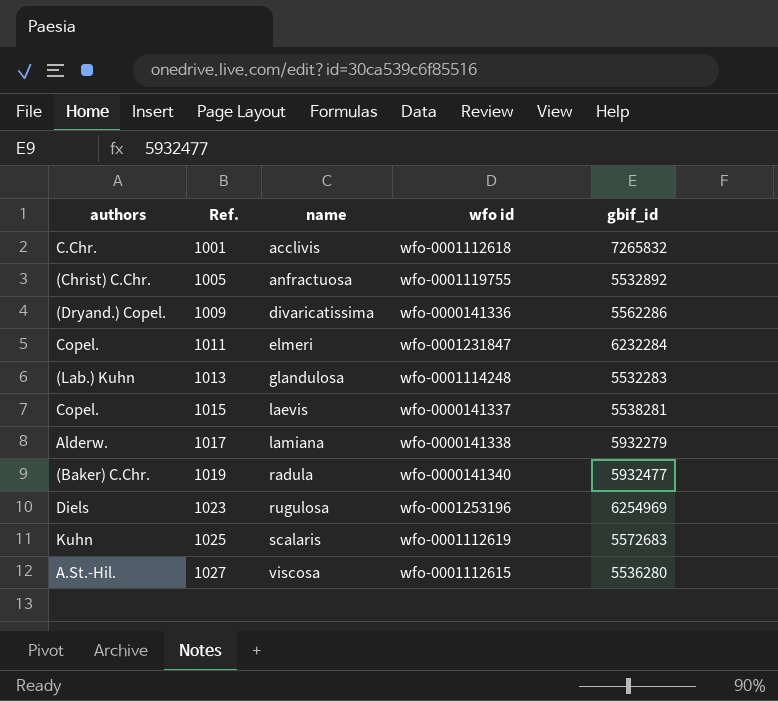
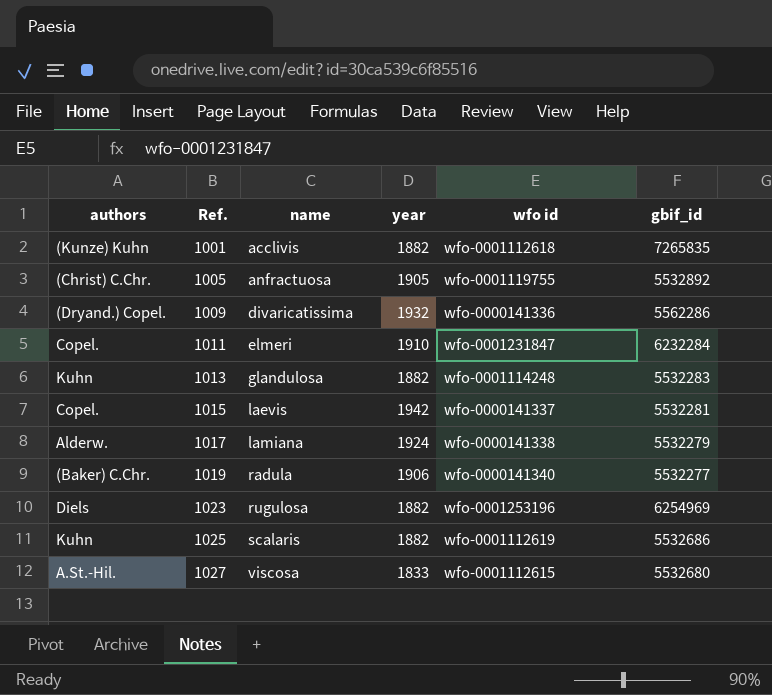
column year | position: none -> 4
1001 | authors: C.Chr. -> (Kunze) Kuhn
1001 | gbif_id: 7265832 -> 7265835
1013 | authors: (Lab.) Kuhn -> Kuhn
1015 | gbif_id: 5538281 -> 5532281
1017 | gbif_id: 5932279 -> 5532279
1019 | gbif_id: 5932477 -> 5532277
1025 | gbif_id: 5572683 -> 5532686
1027 | gbif_id: 5536280 -> 5532680

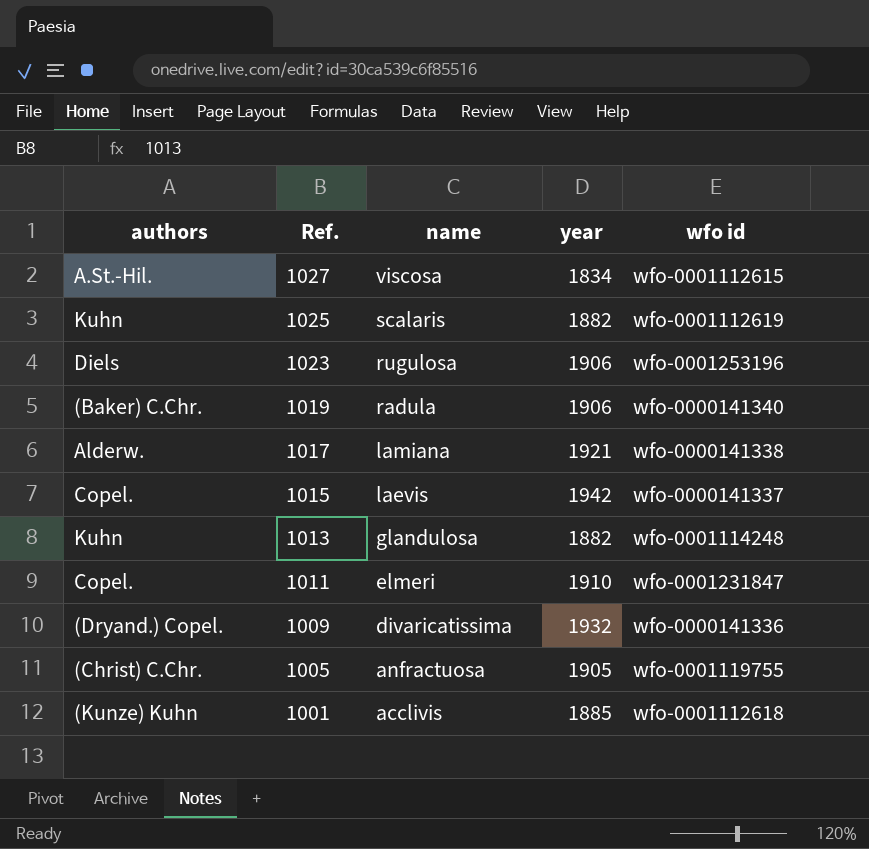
row order: Ref. ascending -> Ref. descending
column gbif_id | position: 6 -> none
1027 | year: 1833 -> 1834
1023 | year: 1882 -> 1906
1017 | year: 1924 -> 1921
1001 | year: 1882 -> 1885

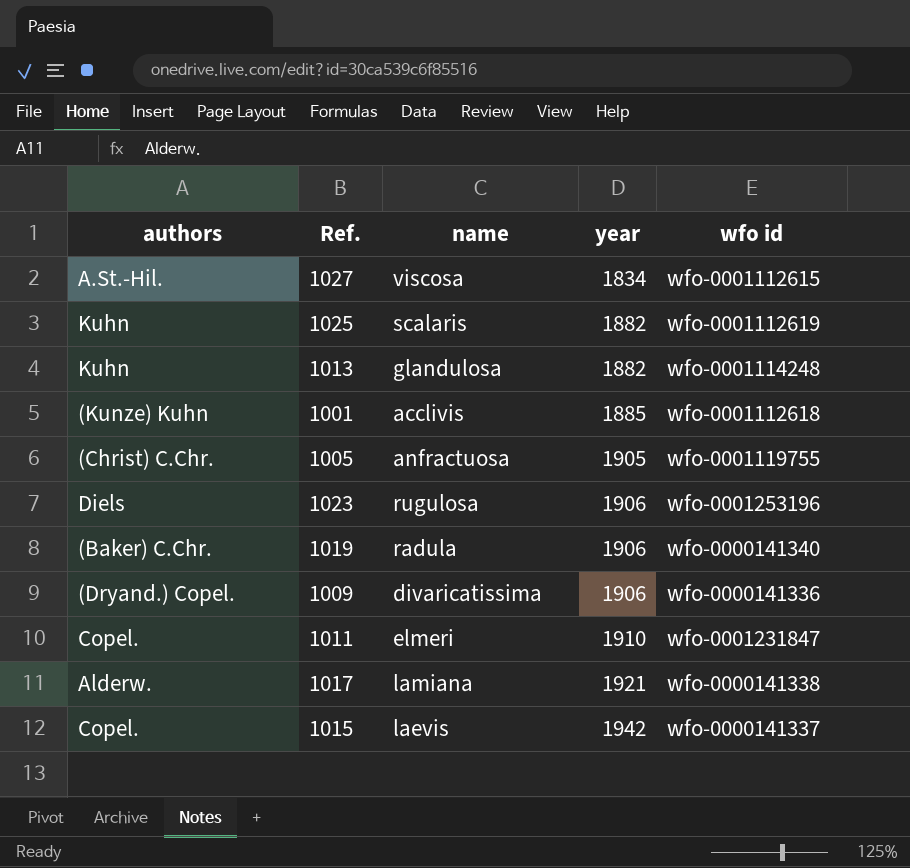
row order: Ref. descending -> year ascending
1009 | year: 1932 -> 1906

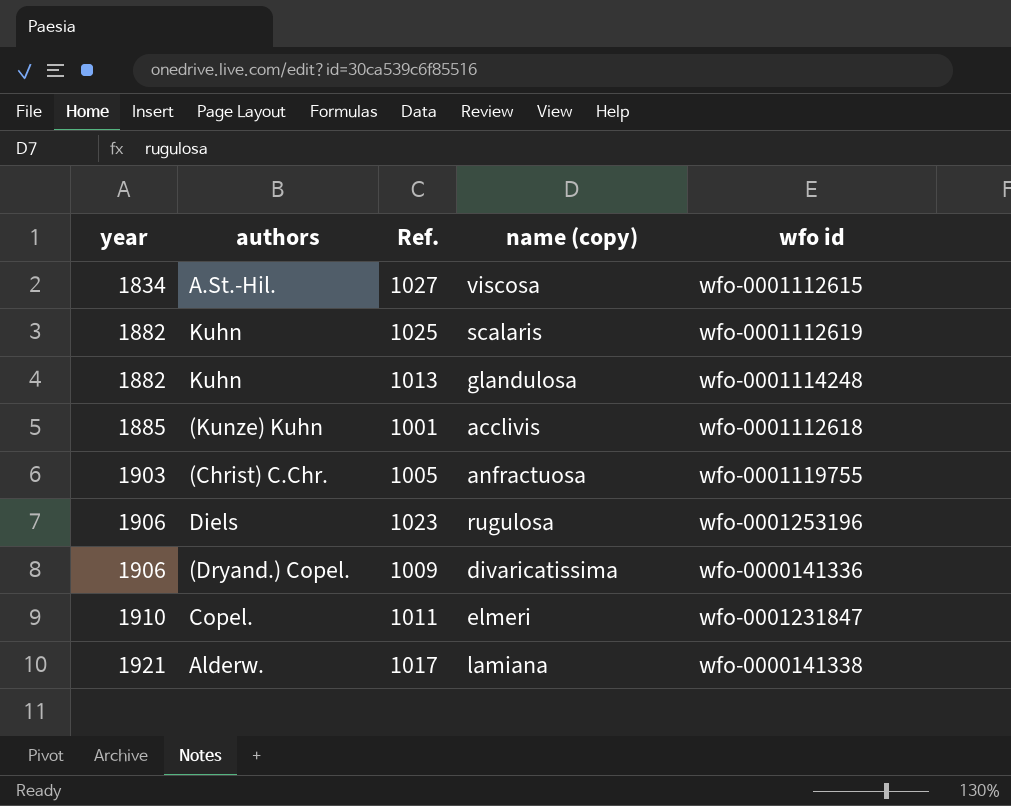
column year | position: 4 -> 1
column name: name -> name (copy)
row 1019: (Baker) C.Chr. | radula | 1906 | wfo-0000141340 -> none
row 1015: Copel. | laevis | 1942 | wfo-0000141337 -> none
1005 | year: 1905 -> 1903

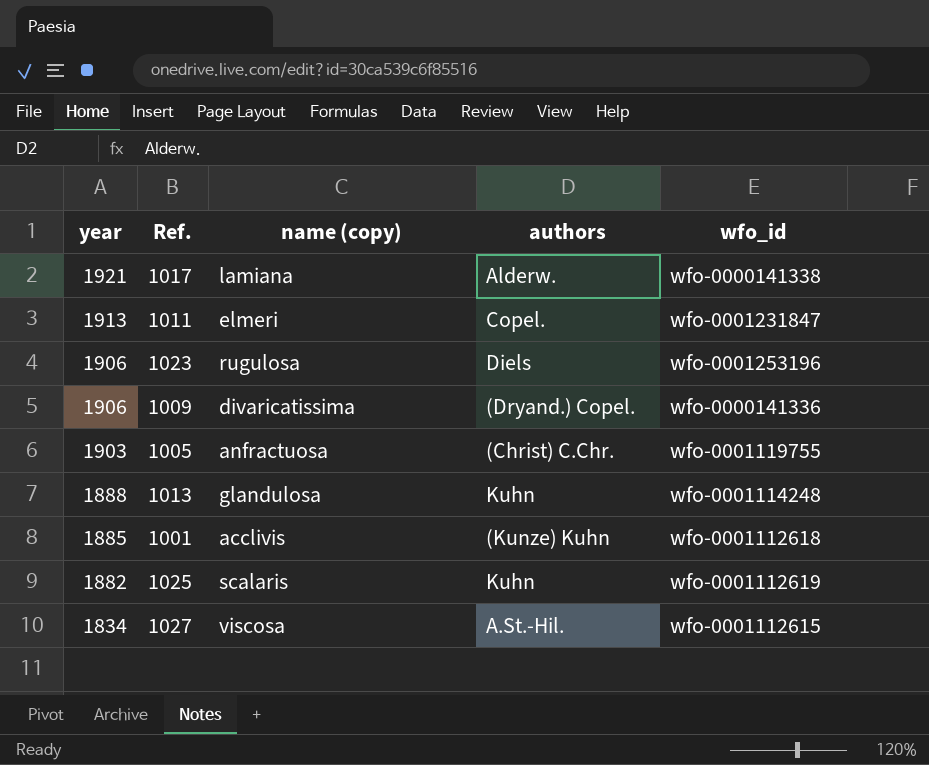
row order: year ascending -> year descending
column authors | position: 2 -> 4
column name: wfo id -> wfo_id
1011 | year: 1910 -> 1913
1013 | year: 1882 -> 1888

